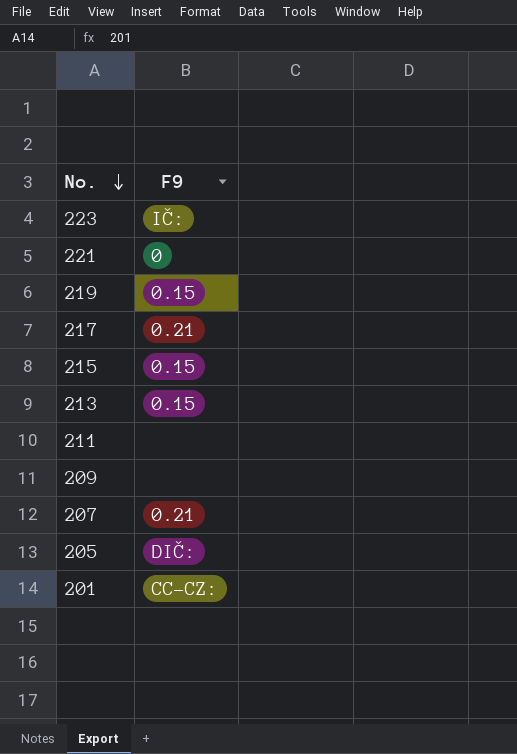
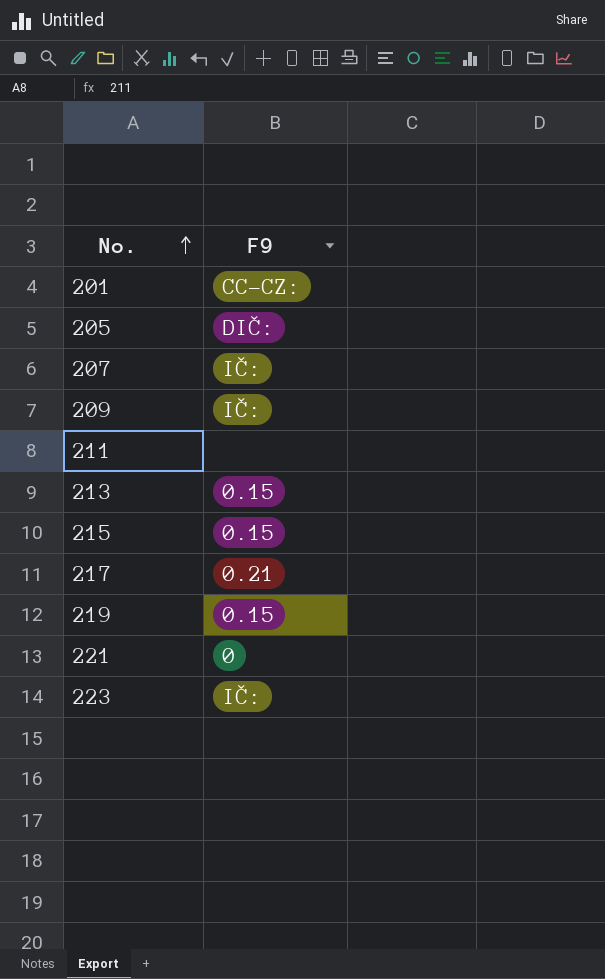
row order: No. descending -> No. ascending
207 | F9: 0.21 -> IČ:
209 | F9: none -> IČ:

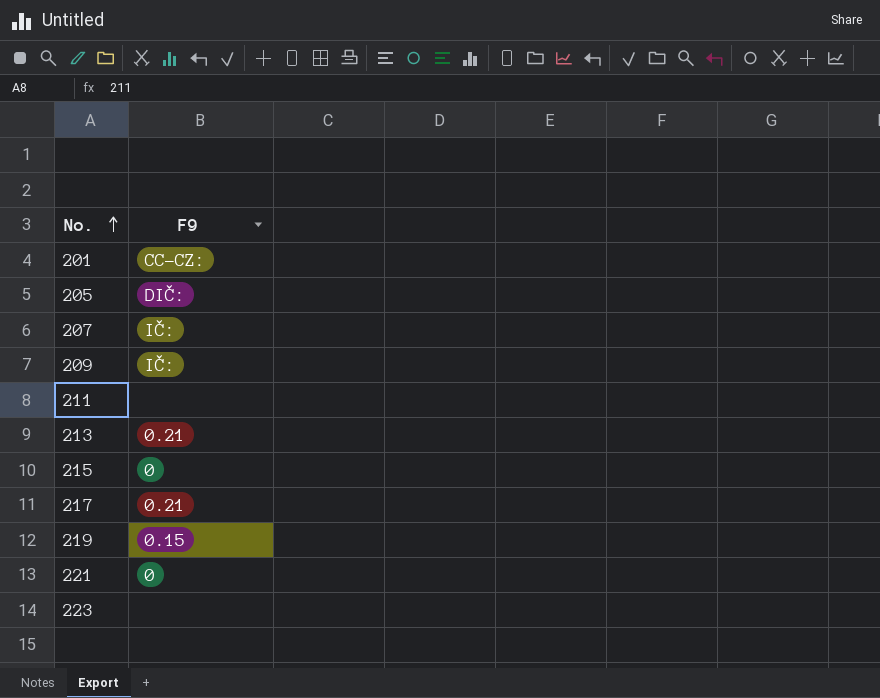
213 | F9: 0.15 -> 0.21
215 | F9: 0.15 -> 0
223 | F9: IČ: -> none

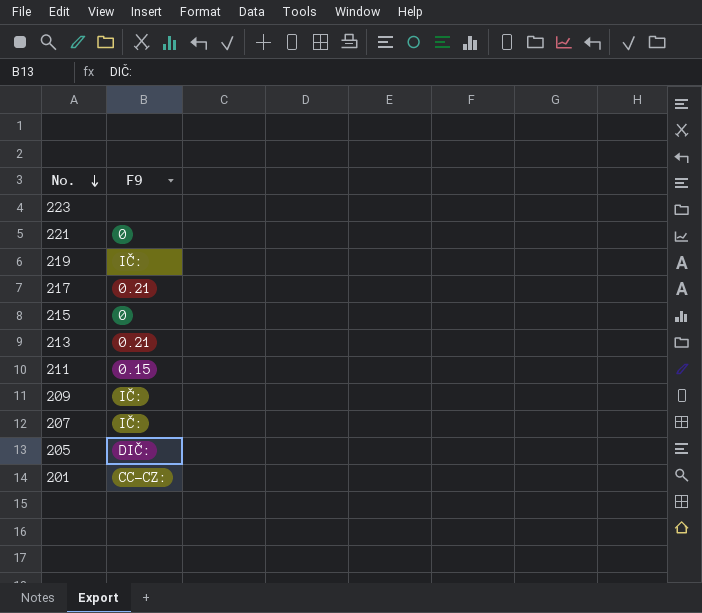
row order: No. ascending -> No. descending
219 | F9: 0.15 -> IČ:
211 | F9: none -> 0.15

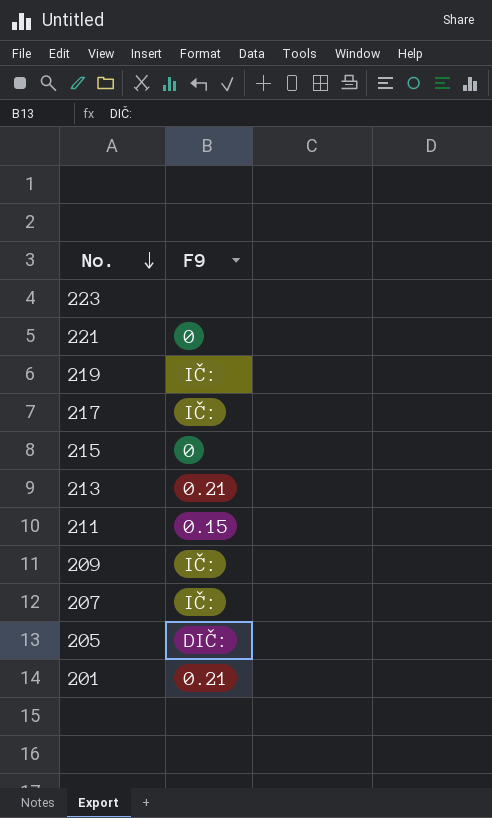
217 | F9: 0.21 -> IČ:
201 | F9: CC-CZ: -> 0.21

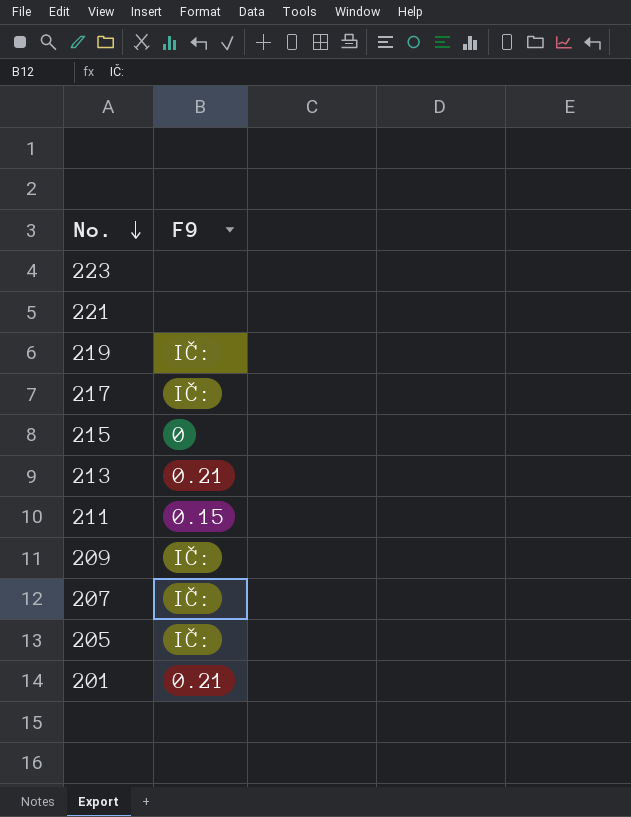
221 | F9: 0 -> none
205 | F9: DIČ: -> IČ:

